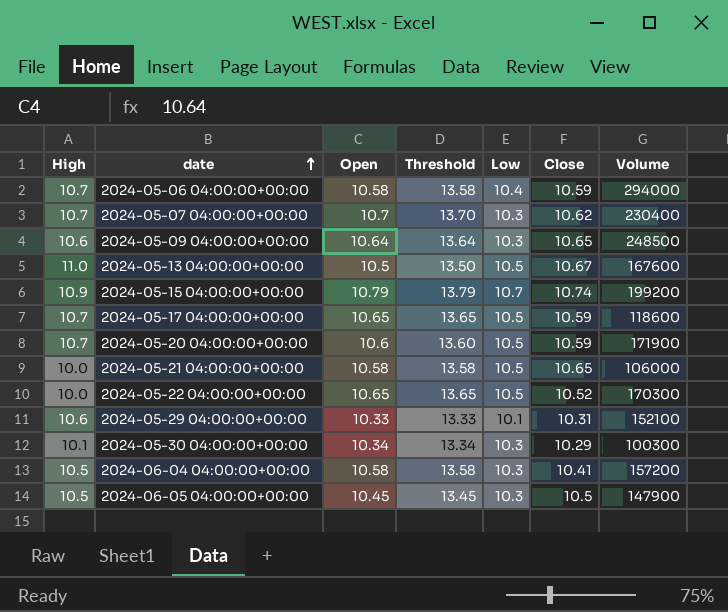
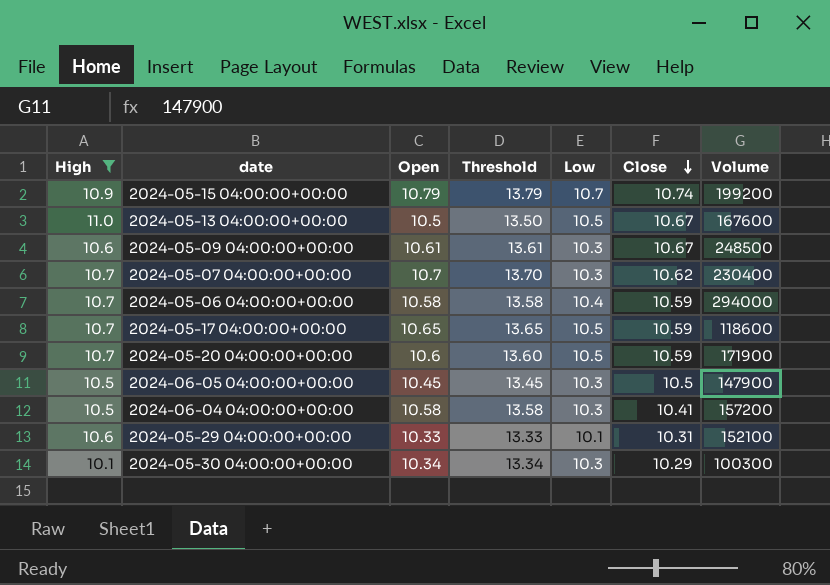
filter: none -> High != 10.0
row order: date ascending -> Close descending
2024-05-09 04:00:00+00:00 | Open: 10.64 -> 10.61
2024-05-09 04:00:00+00:00 | Threshold: 13.64 -> 13.61
2024-05-09 04:00:00+00:00 | Close: 10.65 -> 10.67

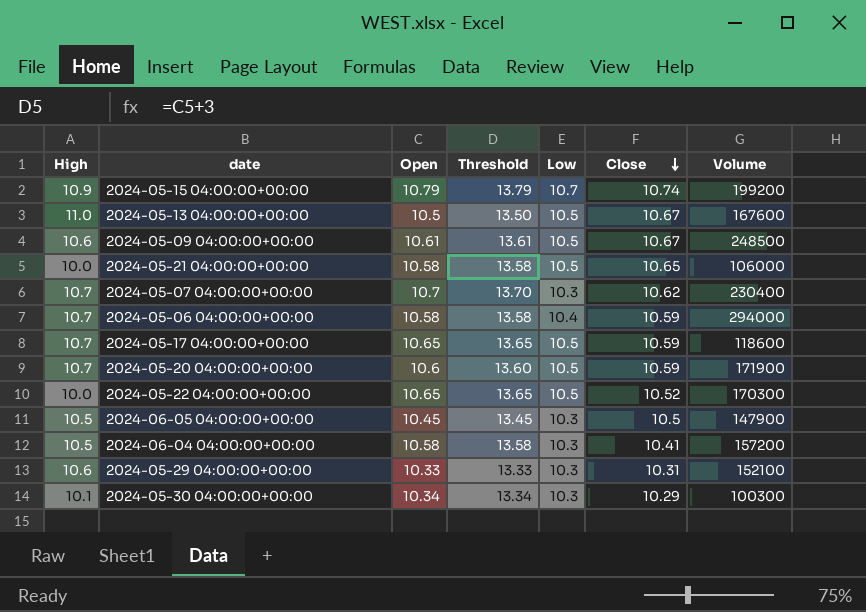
filter: High != 10.0 -> none
2024-05-09 04:00:00+00:00 | Low: 10.3 -> 10.5
2024-05-29 04:00:00+00:00 | Low: 10.1 -> 10.3

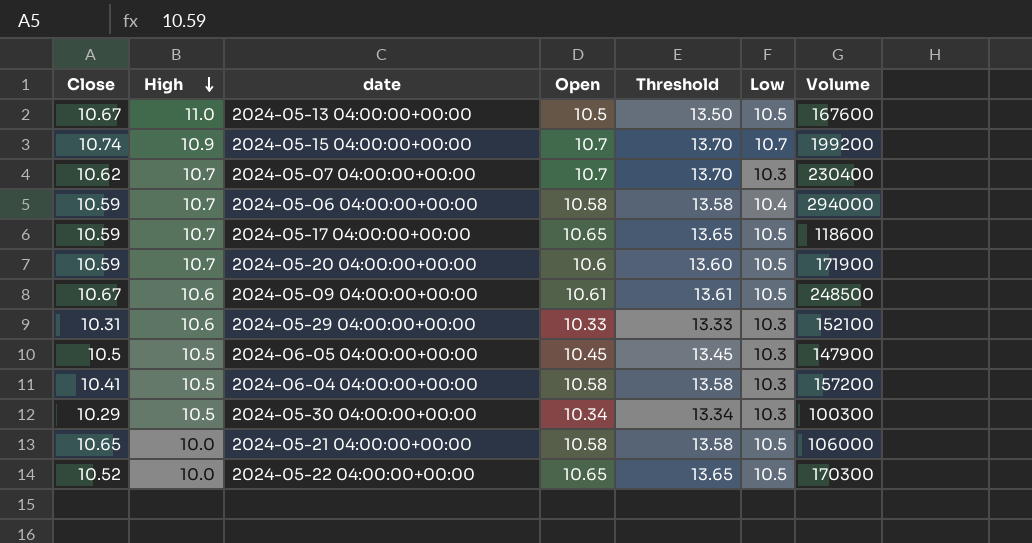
row order: Close descending -> High descending
column Close | position: 6 -> 1
2024-05-15 04:00:00+00:00 | Open: 10.79 -> 10.7
2024-05-15 04:00:00+00:00 | Threshold: 13.79 -> 13.70
2024-05-30 04:00:00+00:00 | High: 10.1 -> 10.5

